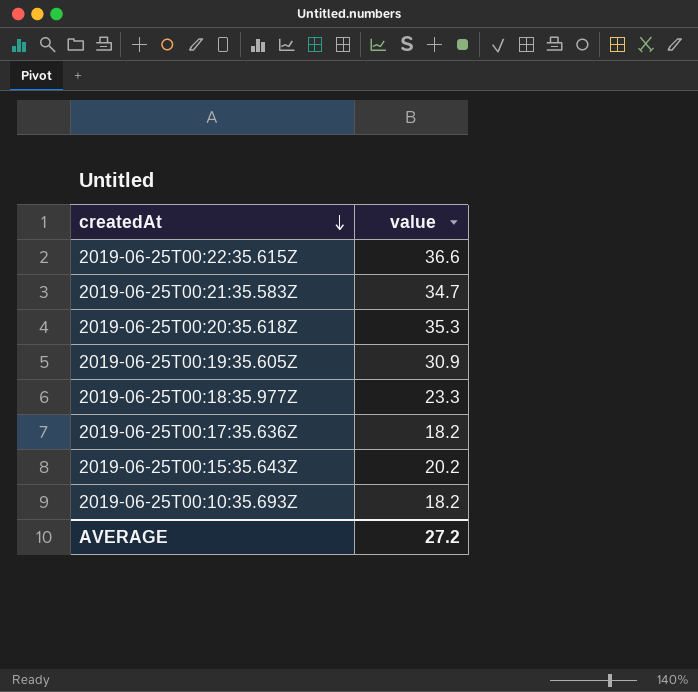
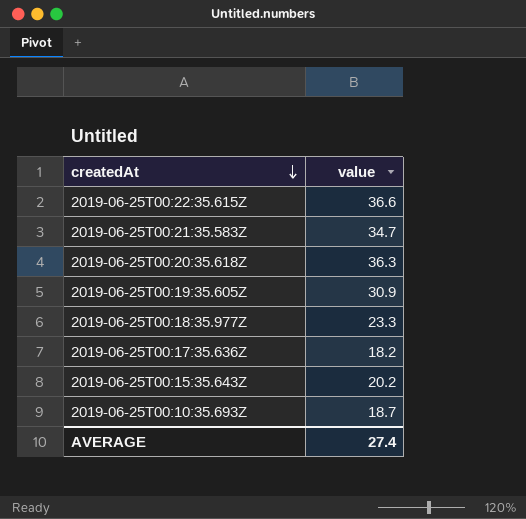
2019-06-25T00:20:35.618Z | value: 35.3 -> 36.3
2019-06-25T00:10:35.693Z | value: 18.2 -> 18.7
AVERAGE | value: 27.2 -> 27.4

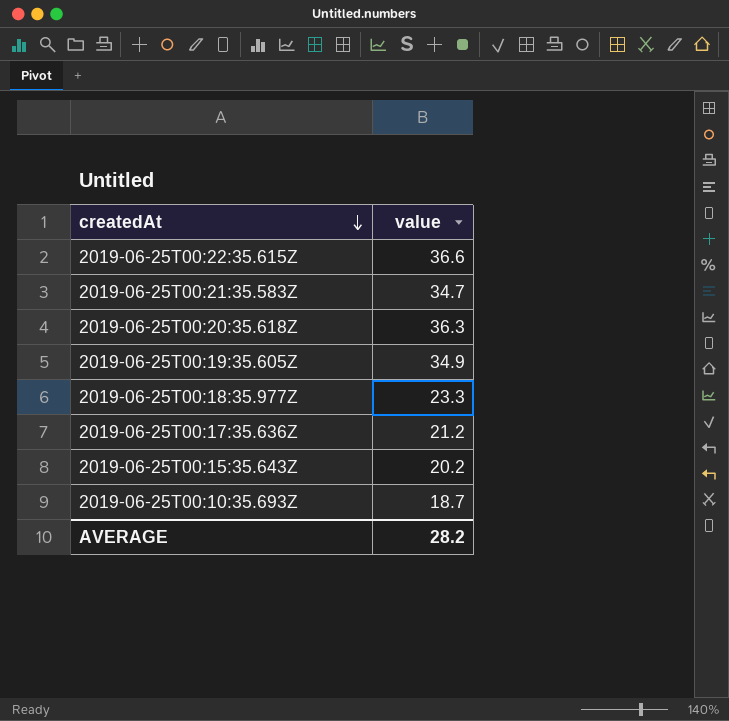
2019-06-25T00:19:35.605Z | value: 30.9 -> 34.9
2019-06-25T00:17:35.636Z | value: 18.2 -> 21.2
AVERAGE | value: 27.4 -> 28.2

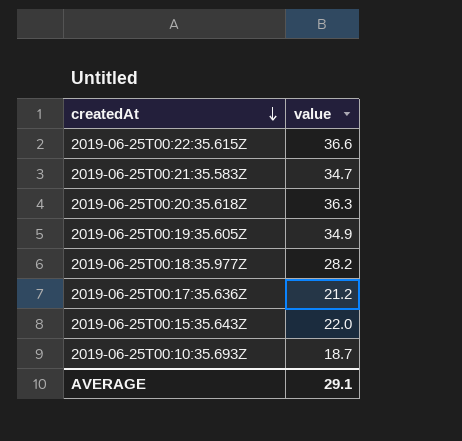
2019-06-25T00:18:35.977Z | value: 23.3 -> 28.2
2019-06-25T00:15:35.643Z | value: 20.2 -> 22.0
AVERAGE | value: 28.2 -> 29.1

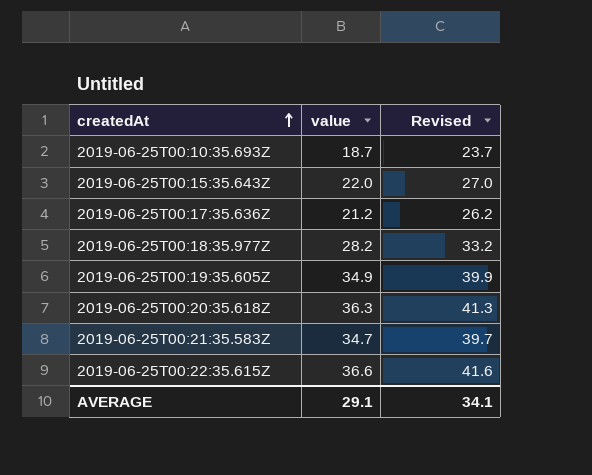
row order: createdAt descending -> createdAt ascending
column Revised | formula: none -> [value] + 5

